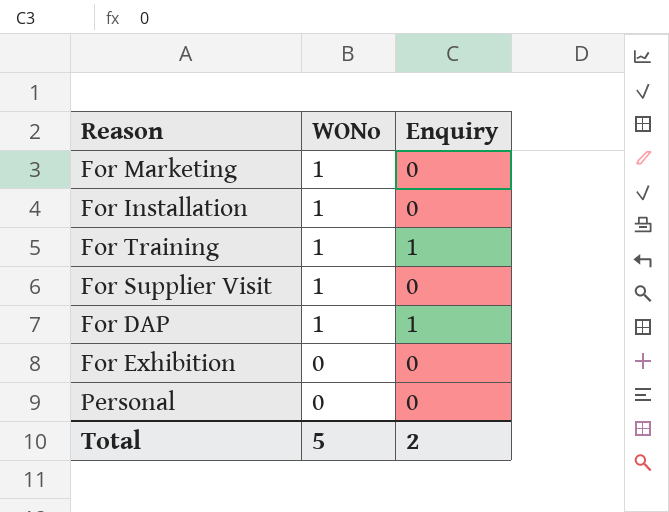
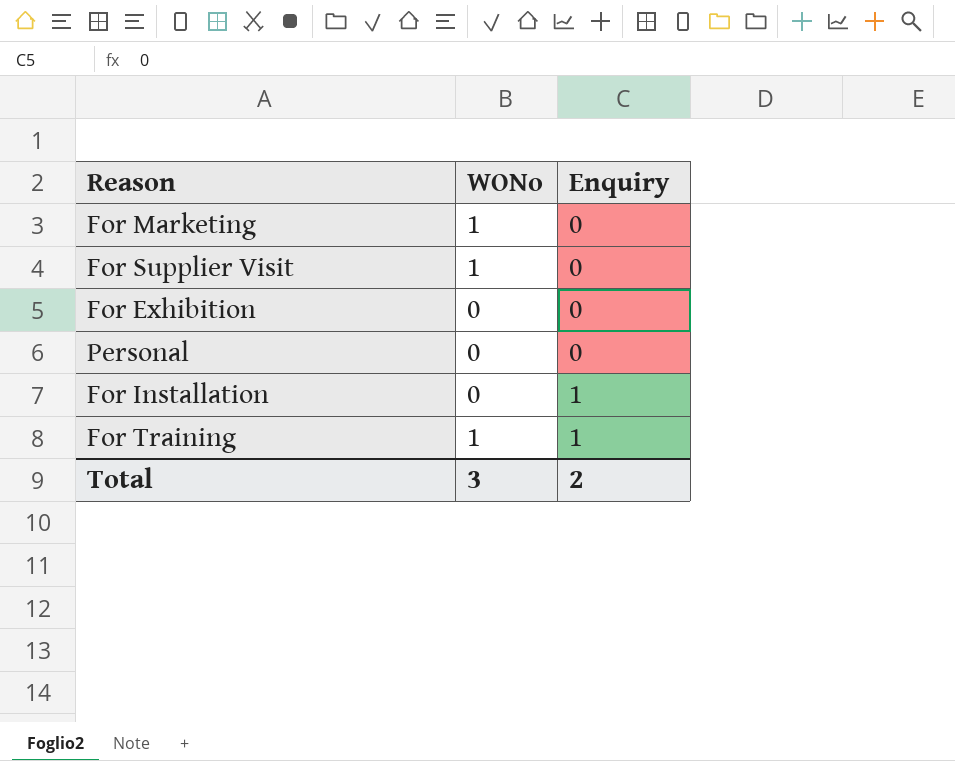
row order: WONo descending -> Enquiry ascending
row For DAP: 1 | 1 -> none
For Installation | WONo: 1 -> 0
For Installation | Enquiry: 0 -> 1
Total | WONo: 5 -> 3

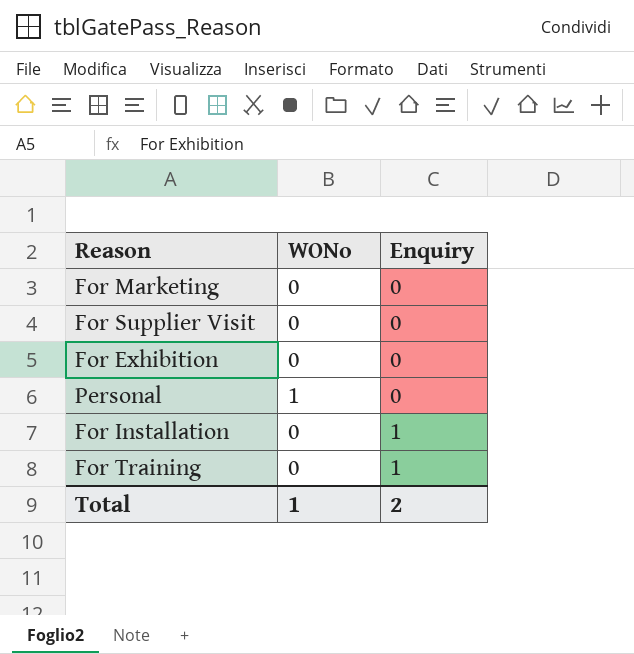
For Marketing | WONo: 1 -> 0
For Supplier Visit | WONo: 1 -> 0
Personal | WONo: 0 -> 1
For Training | WONo: 1 -> 0
Total | WONo: 3 -> 1

